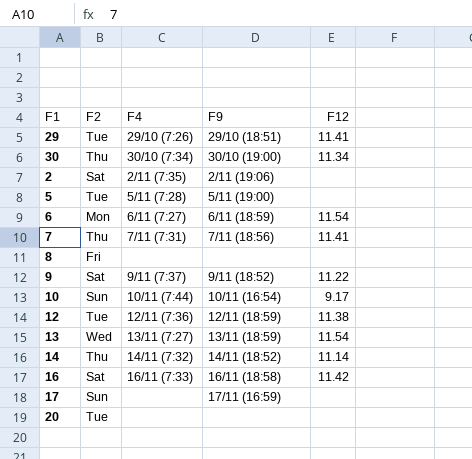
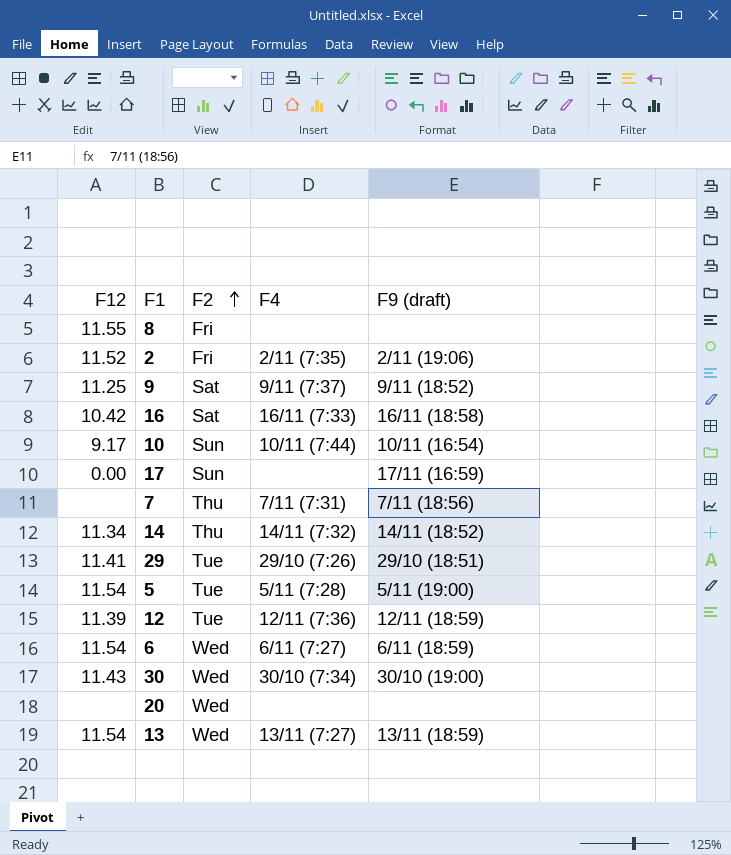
row order: none -> F2 ascending
column F12 | position: 5 -> 1
column name: F9 -> F9 (draft)
8 | F12: none -> 11.55
2 | F12: none -> 11.52
2 | F2: Sat -> Fri
9 | F12: 11.22 -> 11.25
16 | F12: 11.42 -> 10.42
17 | F12: none -> 0.00
7 | F12: 11.41 -> none
14 | F12: 11.14 -> 11.34
5 | F12: none -> 11.54
12 | F12: 11.38 -> 11.39
6 | F2: Mon -> Wed
30 | F12: 11.34 -> 11.43
30 | F2: Thu -> Wed
20 | F2: Tue -> Wed

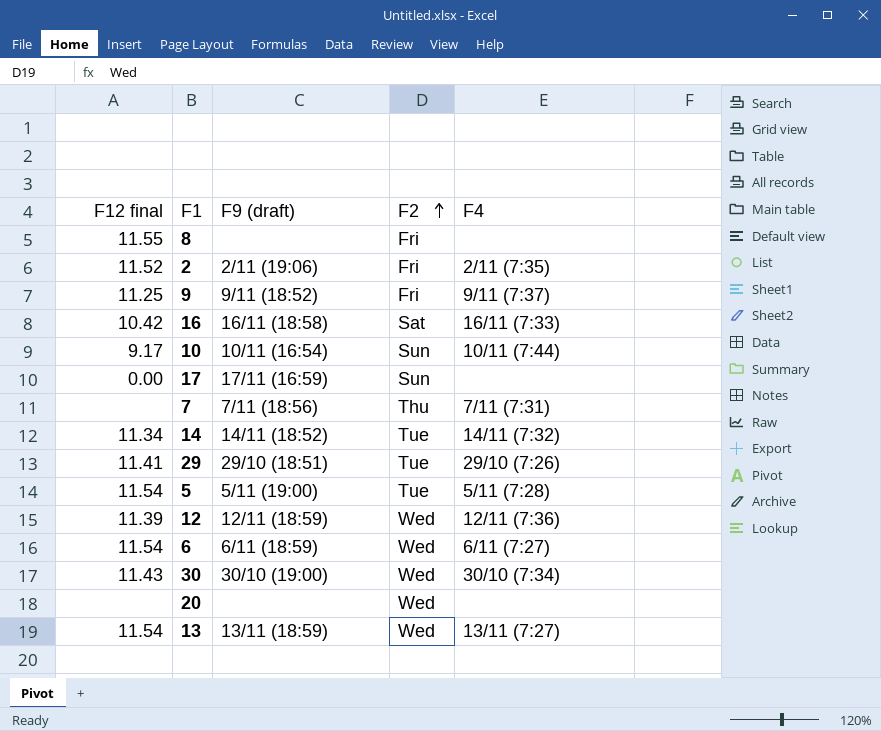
column name: F12 -> F12 final
column F9 (draft) | position: 5 -> 3
9 | F2: Sat -> Fri
14 | F2: Thu -> Tue
12 | F2: Tue -> Wed

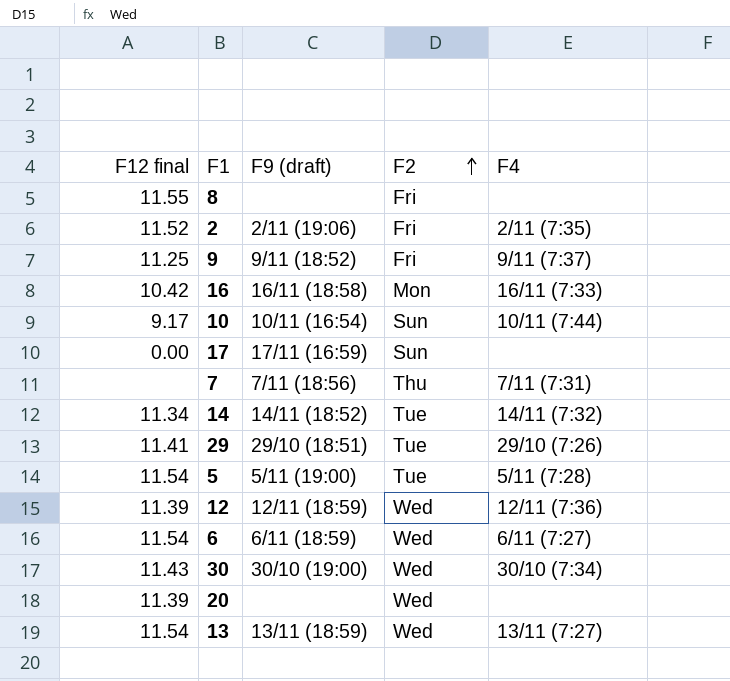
16 | F2: Sat -> Mon
20 | F12 final: none -> 11.39

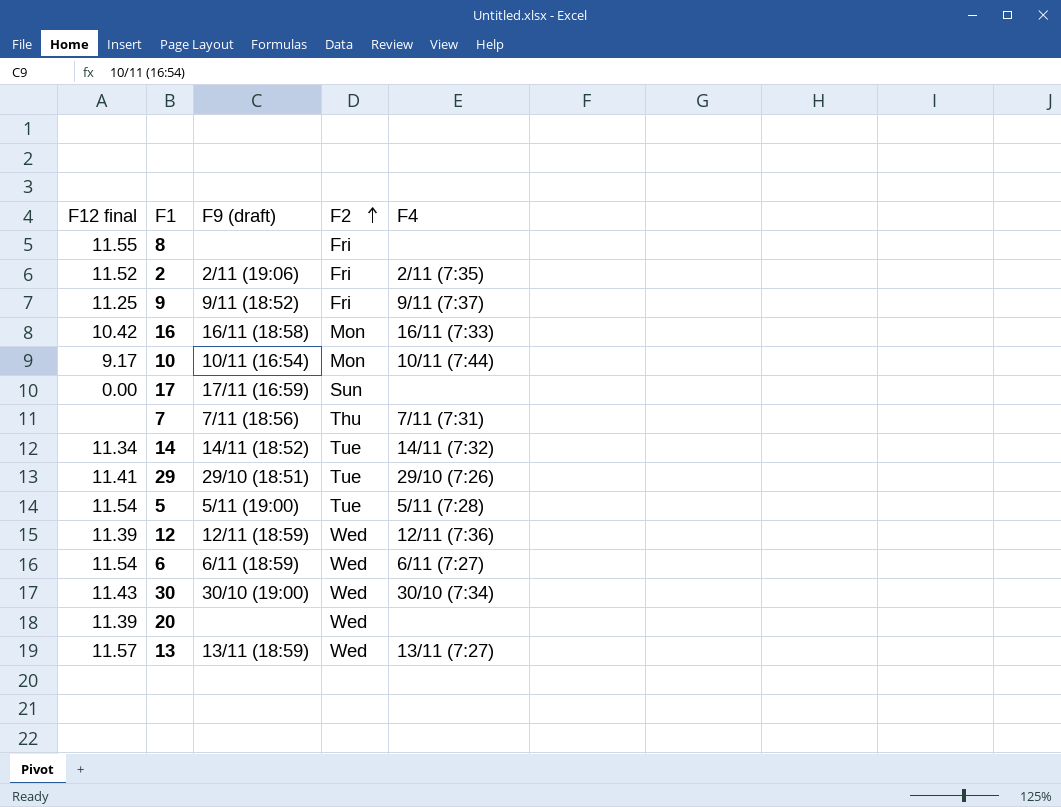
10 | F2: Sun -> Mon
13 | F12 final: 11.54 -> 11.57

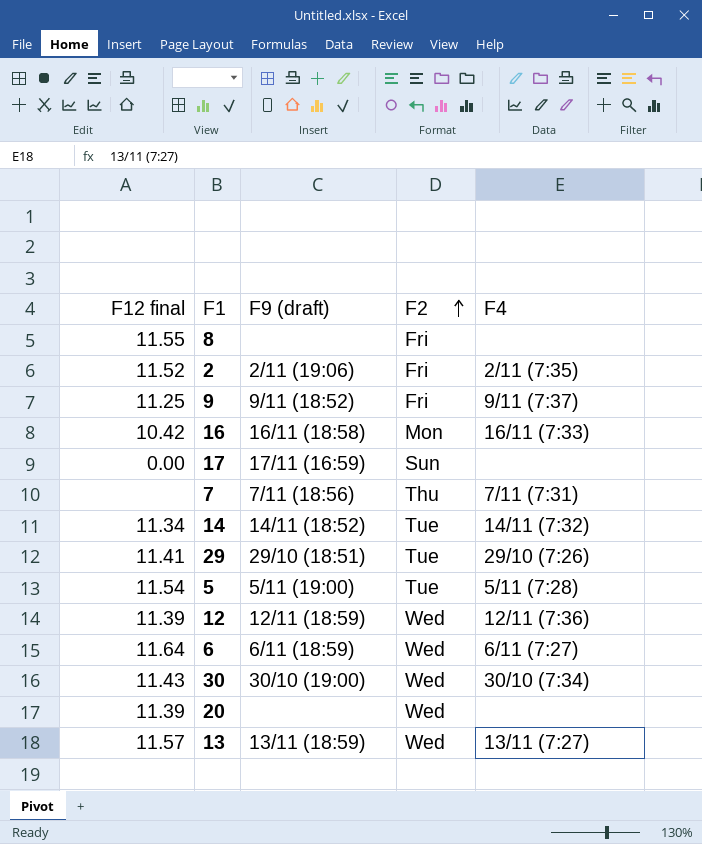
row 10: 9.17 | 10/11 (16:54) | Mon | 10/11 (7:44) -> none
6 | F12 final: 11.54 -> 11.64

